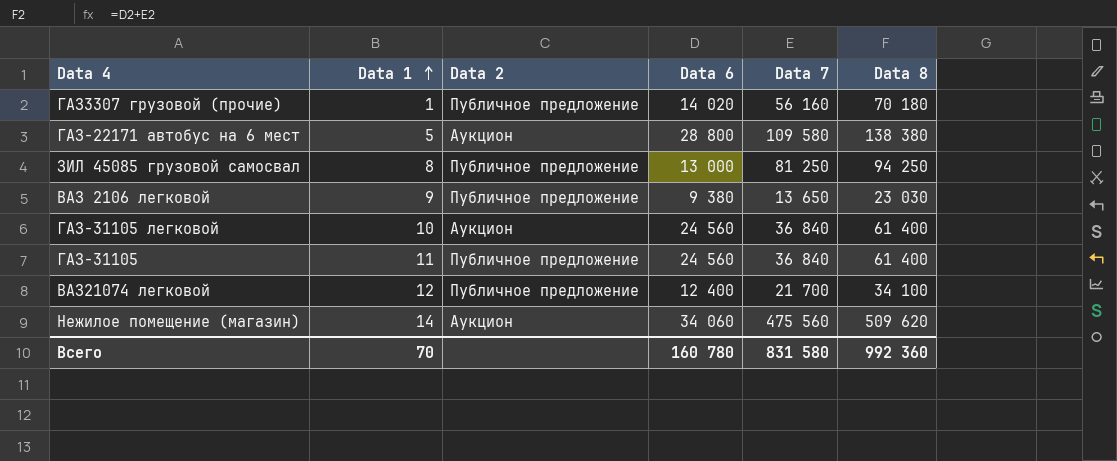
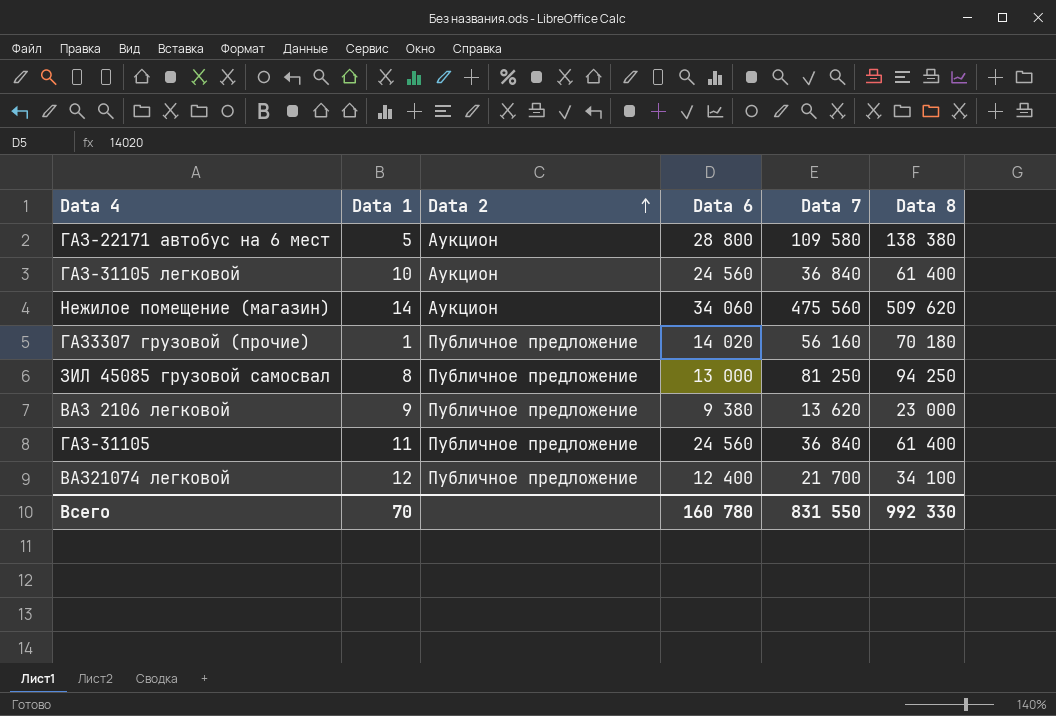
row order: Data 1 ascending -> Data 2 ascending
ВАЗ 2106 легковой | Data 7: 13 650 -> 13 620
ВАЗ 2106 легковой | Data 8: 23 030 -> 23 000
Всего | Data 7: 831 580 -> 831 550
Всего | Data 8: 992 360 -> 992 330

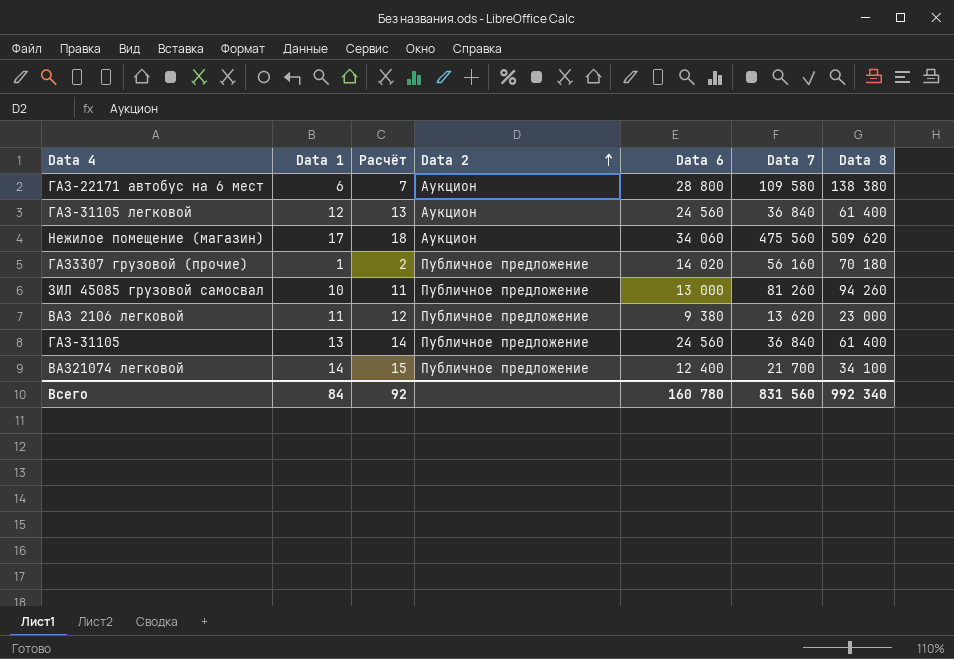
column Расчёт | formula: none -> [Data 1] + 1
ГАЗ-22171 автобус на 6 мест | Data 1: 5 -> 6
ГАЗ-31105 легковой | Data 1: 10 -> 12
Нежилое помещение (магазин) | Data 1: 14 -> 17
ЗИЛ 45085 грузовой самосвал | Data 1: 8 -> 10
ЗИЛ 45085 грузовой самосвал | Data 7: 81 250 -> 81 260
ЗИЛ 45085 грузовой самосвал | Data 8: 94 250 -> 94 260
ВАЗ 2106 легковой | Data 1: 9 -> 11
ГАЗ-31105 | Data 1: 11 -> 13
ВАЗ21074 легковой | Data 1: 12 -> 14
Всего | Data 1: 70 -> 84
Всего | Data 7: 831 550 -> 831 560
Всего | Data 8: 992 330 -> 992 340

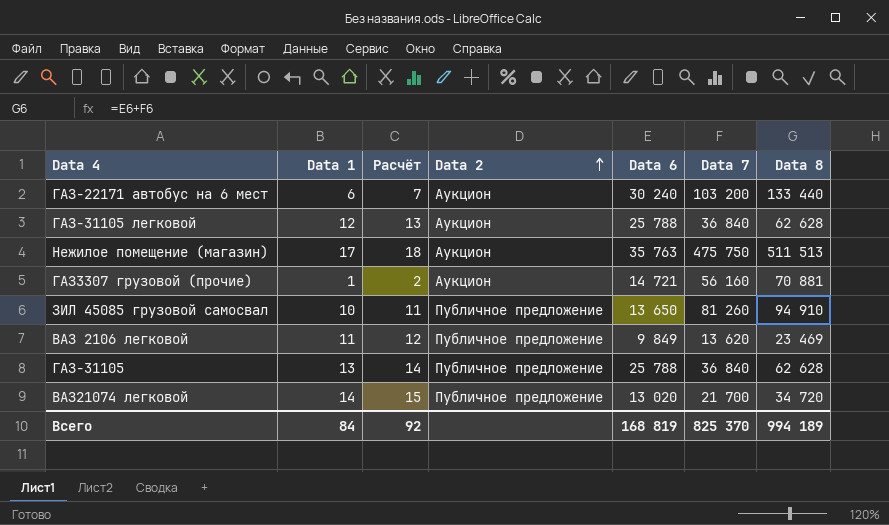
ГАЗ-22171 автобус на 6 мест | Data 6: 28 800 -> 30 240
ГАЗ-22171 автобус на 6 мест | Data 7: 109 580 -> 103 200
ГАЗ-22171 автобус на 6 мест | Data 8: 138 380 -> 133 440
ГАЗ-31105 легковой | Data 6: 24 560 -> 25 788
ГАЗ-31105 легковой | Data 8: 61 400 -> 62 628
Нежилое помещение (магазин) | Data 6: 34 060 -> 35 763
Нежилое помещение (магазин) | Data 7: 475 560 -> 475 750
Нежилое помещение (магазин) | Data 8: 509 620 -> 511 513
ГАЗ3307 грузовой (прочие) | Data 2: Публичное предложение -> Аукцион
ГАЗ3307 грузовой (прочие) | Data 6: 14 020 -> 14 721
ГАЗ3307 грузовой (прочие) | Data 8: 70 180 -> 70 881
ЗИЛ 45085 грузовой самосвал | Data 6: 13 000 -> 13 650
ЗИЛ 45085 грузовой самосвал | Data 8: 94 260 -> 94 910
ВАЗ 2106 легковой | Data 6: 9 380 -> 9 849
ВАЗ 2106 легковой | Data 8: 23 000 -> 23 469
ГАЗ-31105 | Data 6: 24 560 -> 25 788
ГАЗ-31105 | Data 8: 61 400 -> 62 628
ВАЗ21074 легковой | Data 6: 12 400 -> 13 020
ВАЗ21074 легковой | Data 8: 34 100 -> 34 720
Всего | Data 6: 160 780 -> 168 819
Всего | Data 7: 831 560 -> 825 370
Всего | Data 8: 992 340 -> 994 189

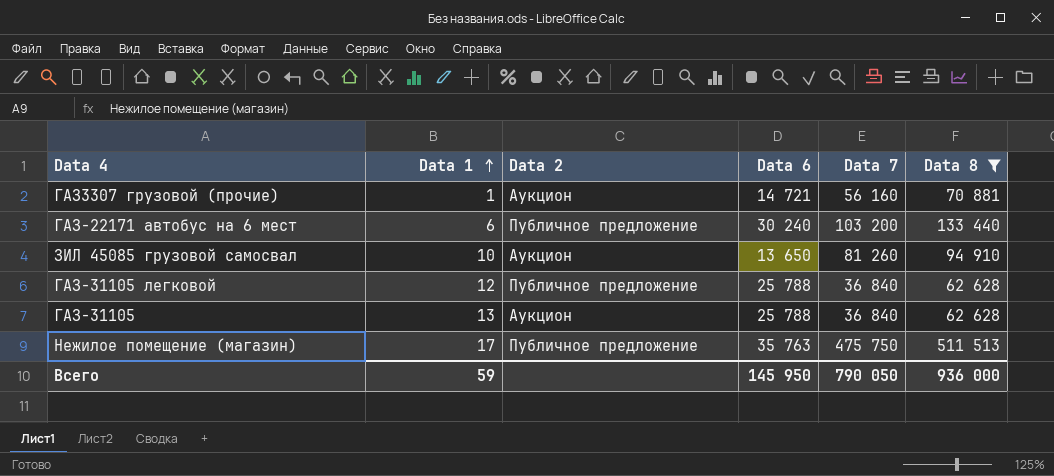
filter: none -> Data 8 >= 62 628
row order: Data 2 ascending -> Data 1 ascending
column Расчёт | formula: [Data 1] + 1 -> none
ГАЗ-22171 автобус на 6 мест | Data 2: Аукцион -> Публичное предложение
ЗИЛ 45085 грузовой самосвал | Data 2: Публичное предложение -> Аукцион
ГАЗ-31105 легковой | Data 2: Аукцион -> Публичное предложение
ГАЗ-31105 | Data 2: Публичное предложение -> Аукцион
Нежилое помещение (магазин) | Data 2: Аукцион -> Публичное предложение
Всего | Data 1: 84 -> 59
Всего | Data 6: 168 819 -> 145 950
Всего | Data 7: 825 370 -> 790 050
Всего | Data 8: 994 189 -> 936 000

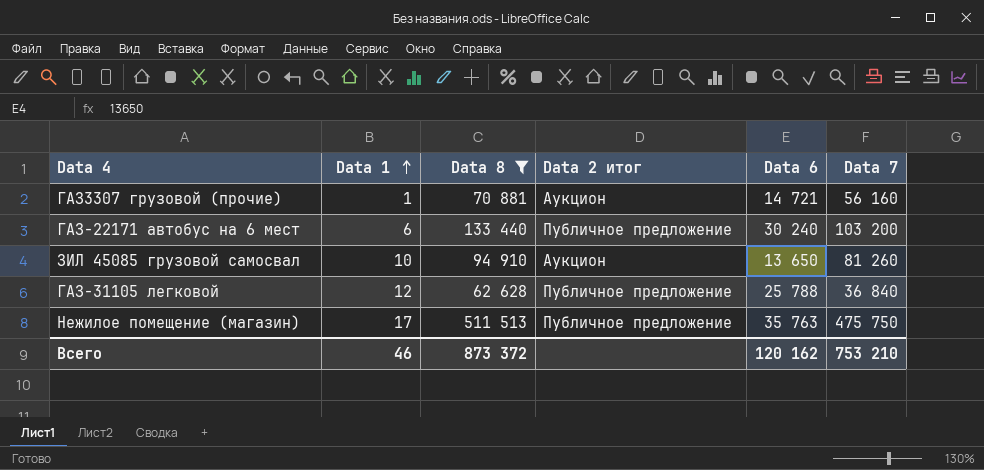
column Data 8 | position: 6 -> 3
column name: Data 2 -> Data 2 итог
row ГАЗ-31105: 13 | Аукцион | 25 788 | 36 840 | 62 628 -> none
Всего | Data 1: 59 -> 46
Всего | Data 8: 936 000 -> 873 372
Всего | Data 6: 145 950 -> 120 162
Всего | Data 7: 790 050 -> 753 210

